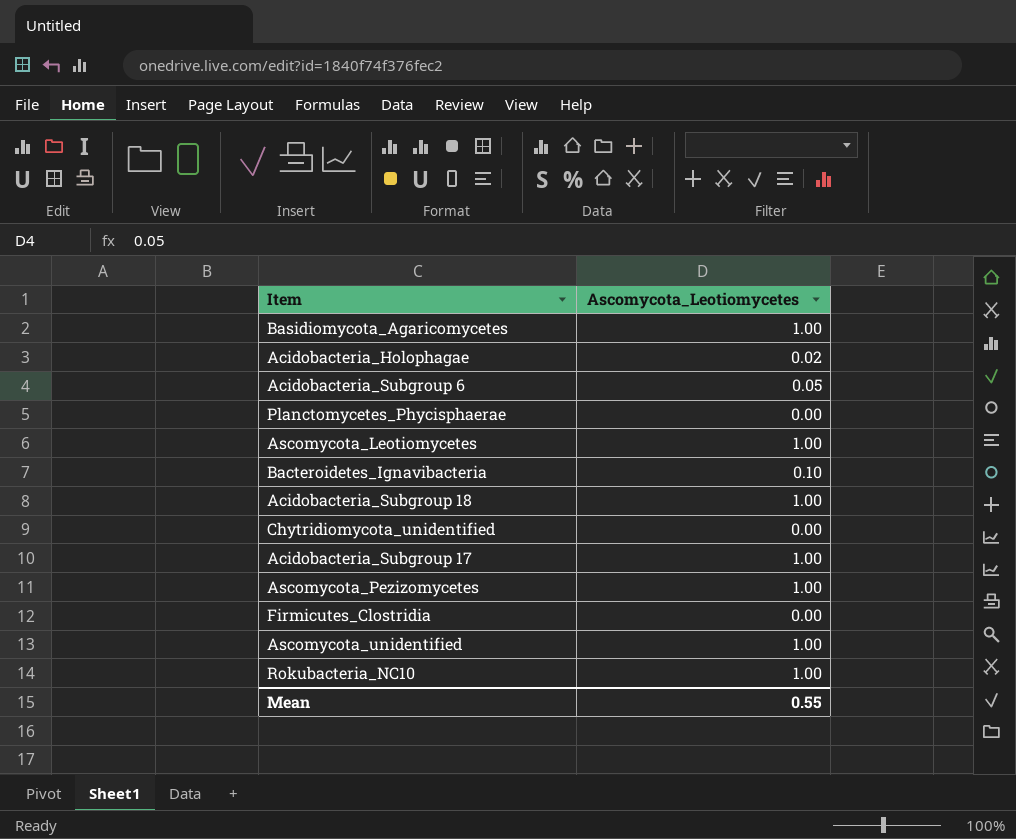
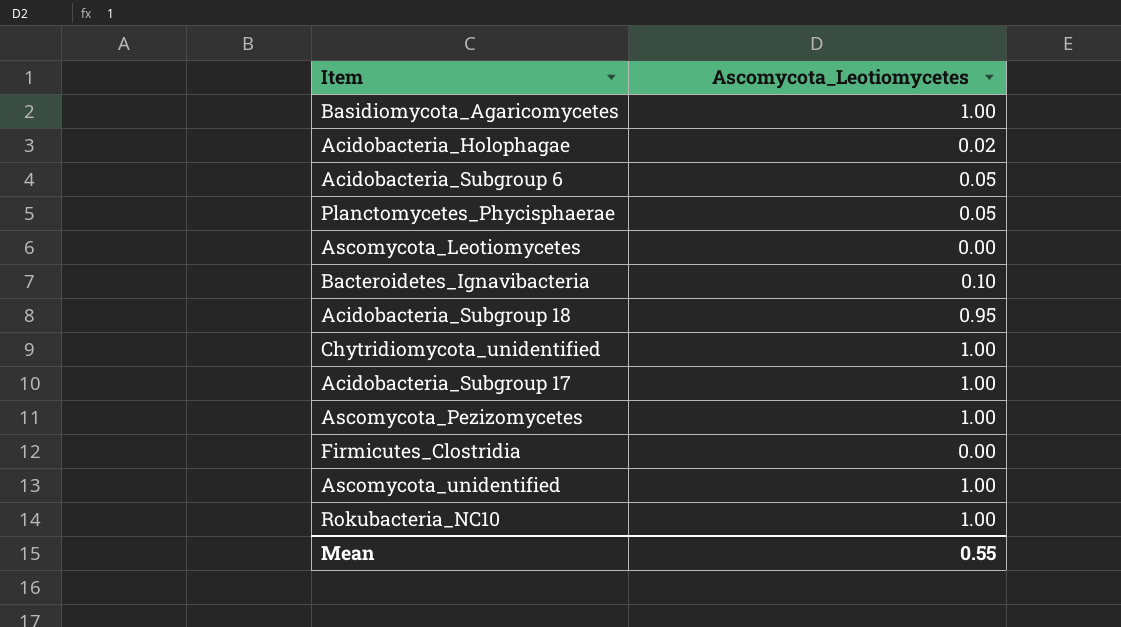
Planctomycetes_Phycisphaerae | Ascomycota_Leotiomycetes: 0.00 -> 0.05
Ascomycota_Leotiomycetes | Ascomycota_Leotiomycetes: 1.00 -> 0.00
Acidobacteria_Subgroup 18 | Ascomycota_Leotiomycetes: 1.00 -> 0.95
Chytridiomycota_unidentified | Ascomycota_Leotiomycetes: 0.00 -> 1.00

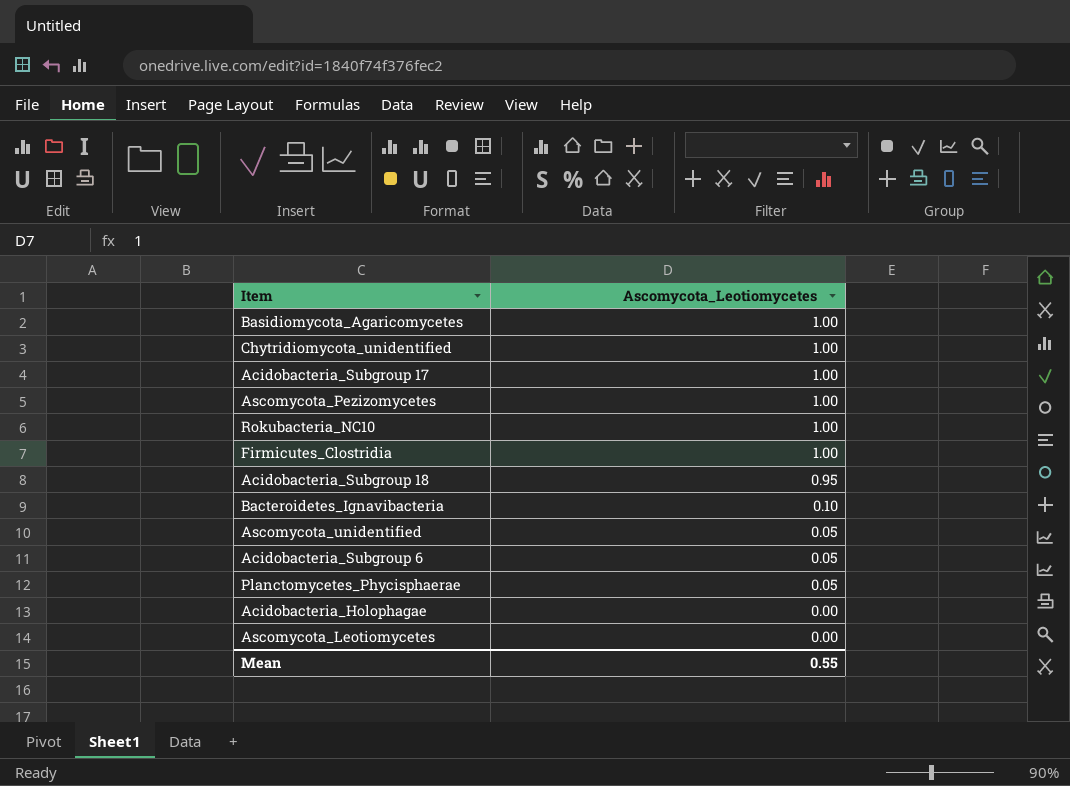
row order: none -> Ascomycota_Leotiomycetes descending
Firmicutes_Clostridia | Ascomycota_Leotiomycetes: 0.00 -> 1.00
Ascomycota_unidentified | Ascomycota_Leotiomycetes: 1.00 -> 0.05
Acidobacteria_Holophagae | Ascomycota_Leotiomycetes: 0.02 -> 0.00

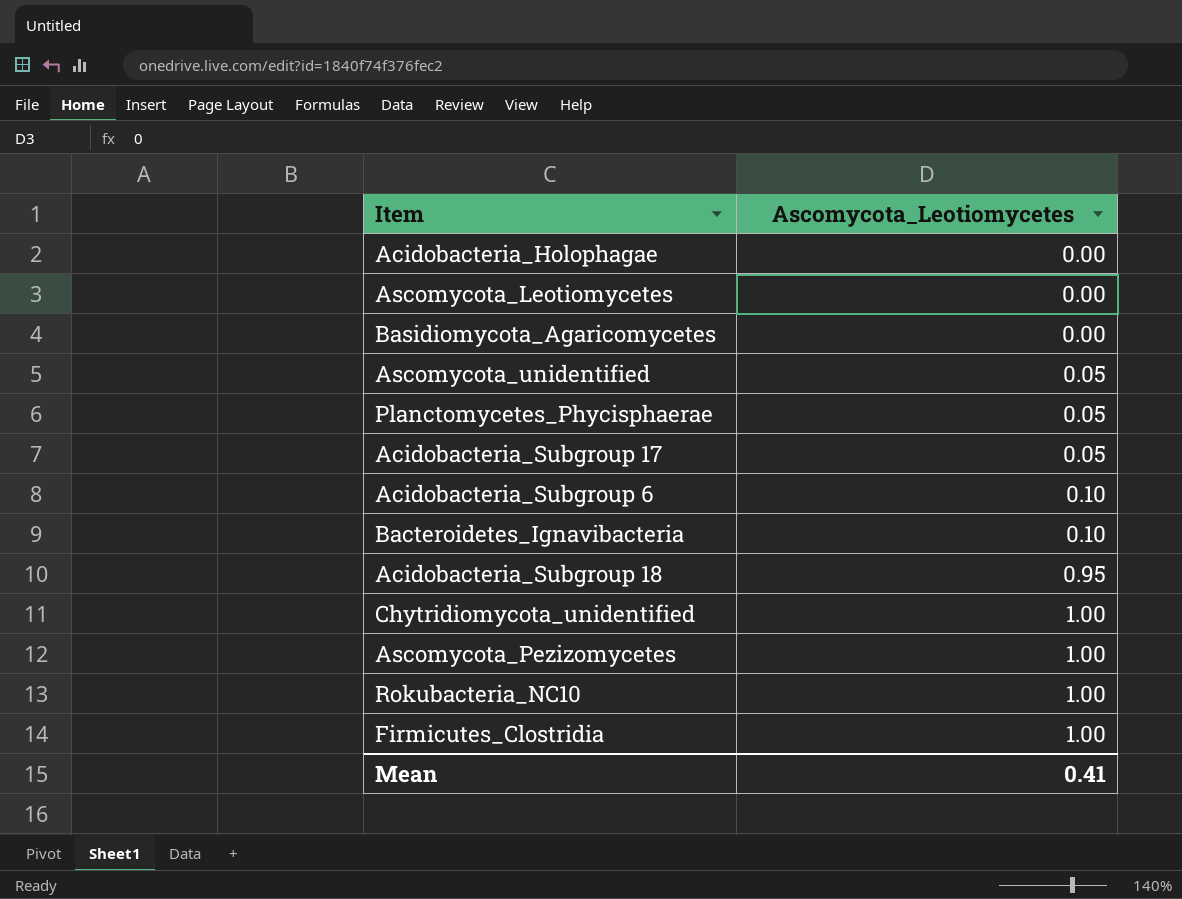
row order: Ascomycota_Leotiomycetes descending -> Ascomycota_Leotiomycetes ascending
Basidiomycota_Agaricomycetes | Ascomycota_Leotiomycetes: 1.00 -> 0.00
Acidobacteria_Subgroup 17 | Ascomycota_Leotiomycetes: 1.00 -> 0.05
Acidobacteria_Subgroup 6 | Ascomycota_Leotiomycetes: 0.05 -> 0.10
Mean | Ascomycota_Leotiomycetes: 0.55 -> 0.41

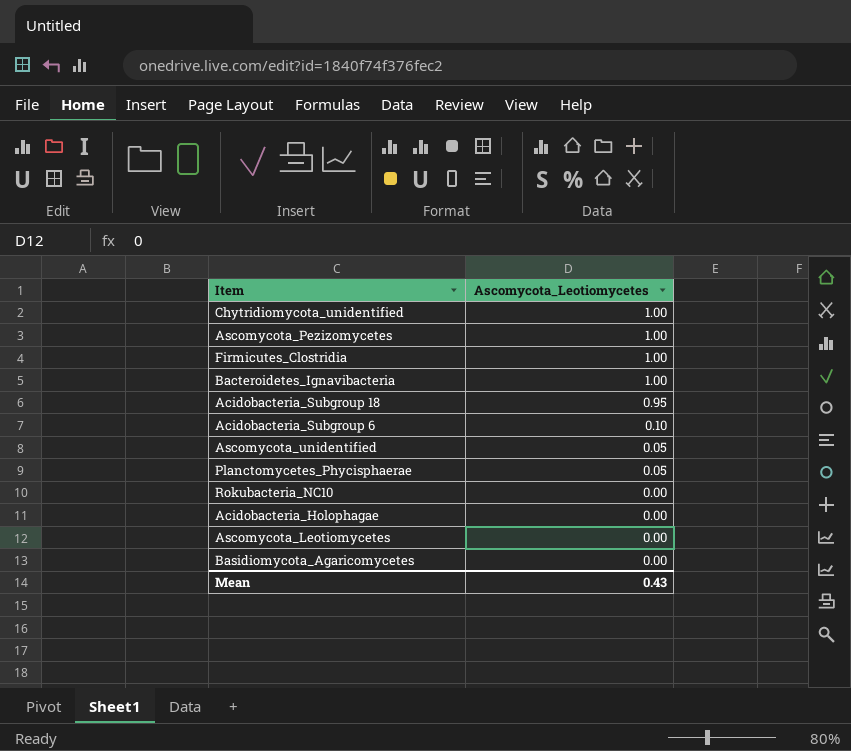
row order: Ascomycota_Leotiomycetes ascending -> Ascomycota_Leotiomycetes descending
row Acidobacteria_Subgroup 17: 0.05 -> none
Bacteroidetes_Ignavibacteria | Ascomycota_Leotiomycetes: 0.10 -> 1.00
Rokubacteria_NC10 | Ascomycota_Leotiomycetes: 1.00 -> 0.00
Mean | Ascomycota_Leotiomycetes: 0.41 -> 0.43

